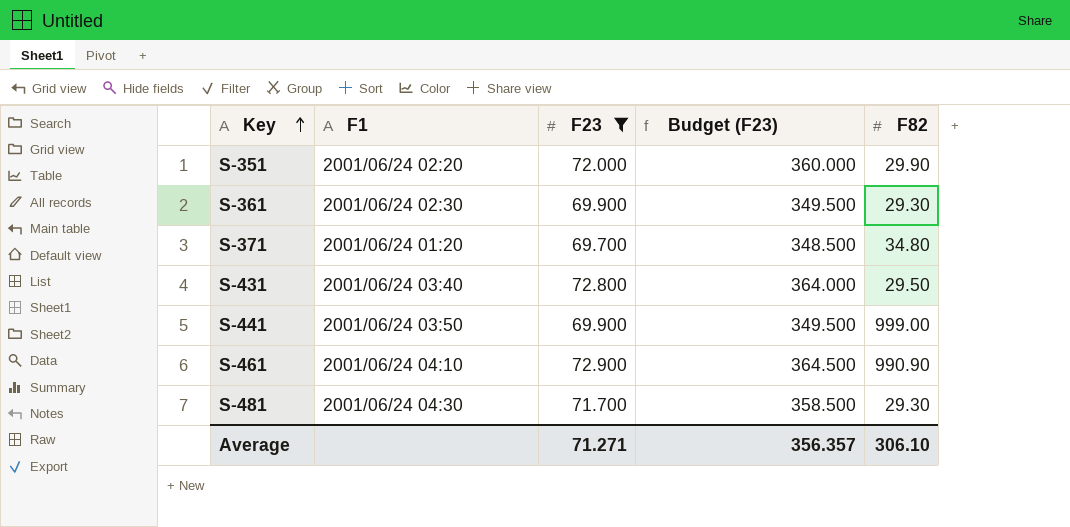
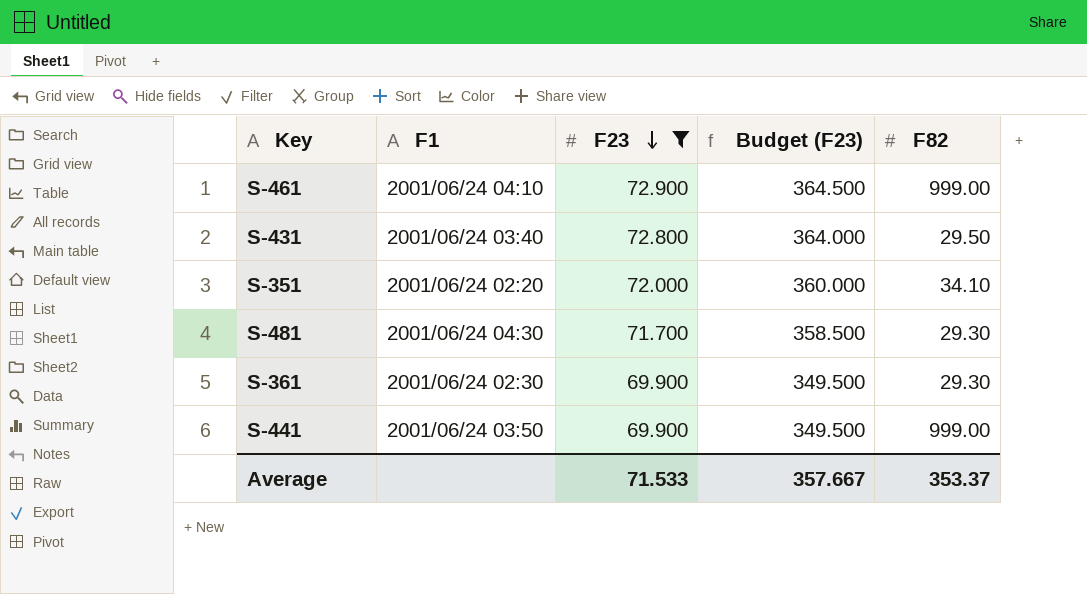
row order: Key ascending -> F23 descending
row S-371: 2001/06/24 01:20 | 69.700 | 348.500 | 34.80 -> none
S-461 | F82: 990.90 -> 999.00
S-351 | F82: 29.90 -> 34.10
Average | F23: 71.271 -> 71.533
Average | Budget (F23): 356.357 -> 357.667
Average | F82: 306.10 -> 353.37

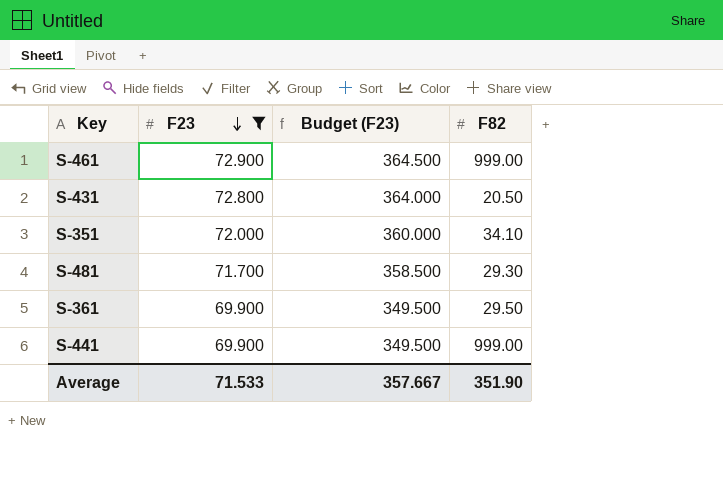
column F1 | position: 2 -> none
S-431 | F82: 29.50 -> 20.50
S-361 | F82: 29.30 -> 29.50
Average | F82: 353.37 -> 351.90

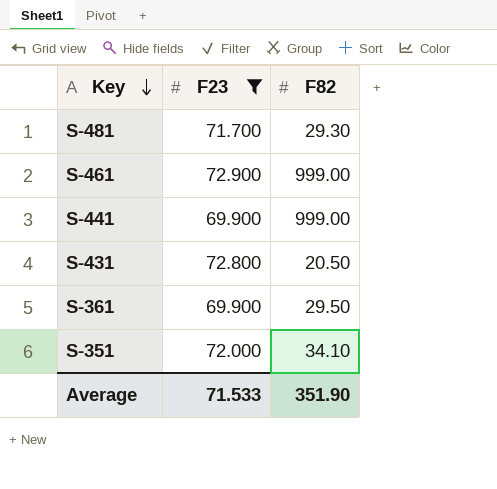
row order: F23 descending -> Key descending
column Budget (F23) | formula: [F23] * 5 -> none

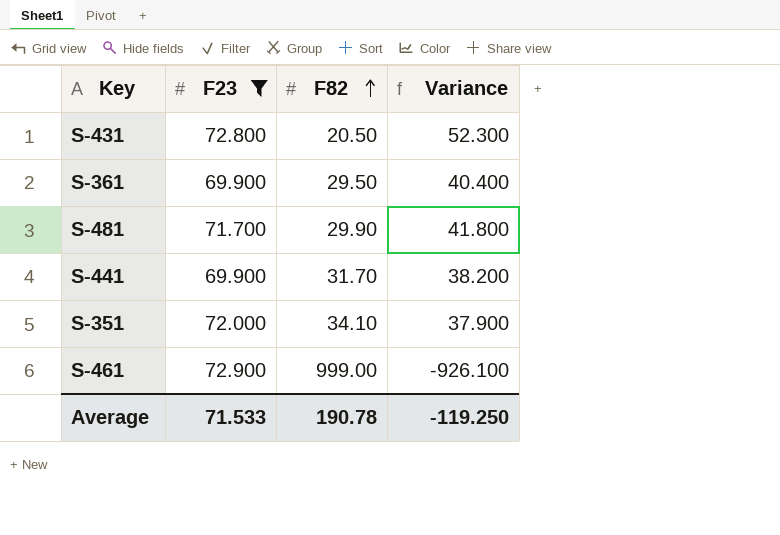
row order: Key descending -> F82 ascending
column Variance | formula: none -> [F23] - [F82]
S-481 | F82: 29.30 -> 29.90
S-441 | F82: 999.00 -> 31.70
Average | F82: 351.90 -> 190.78

